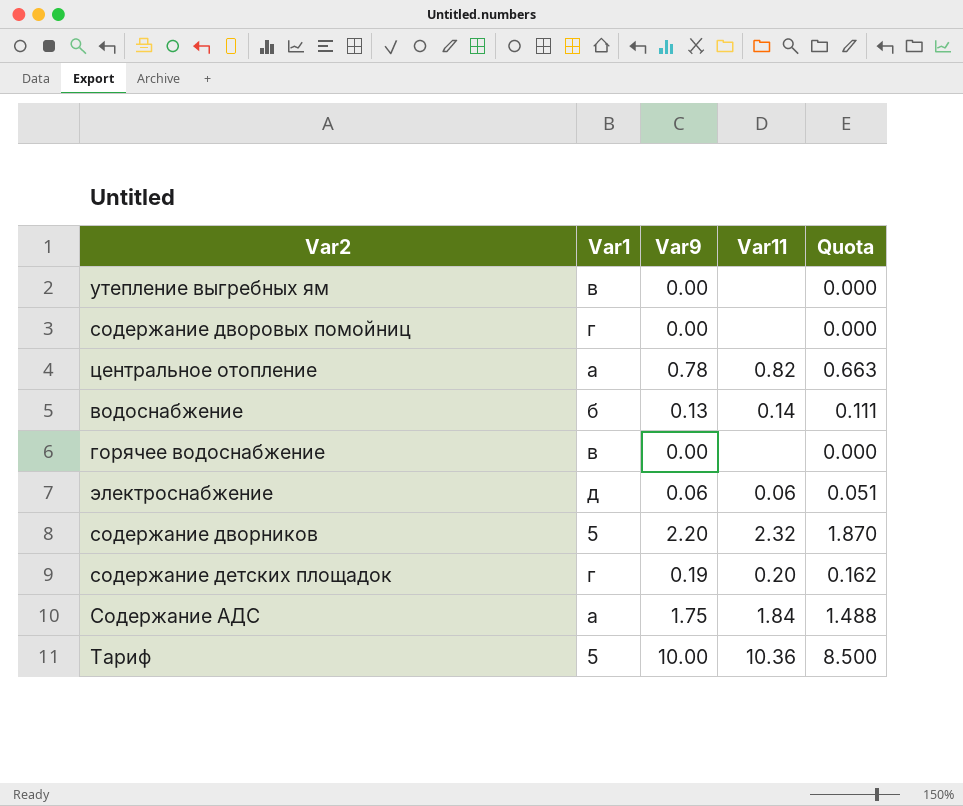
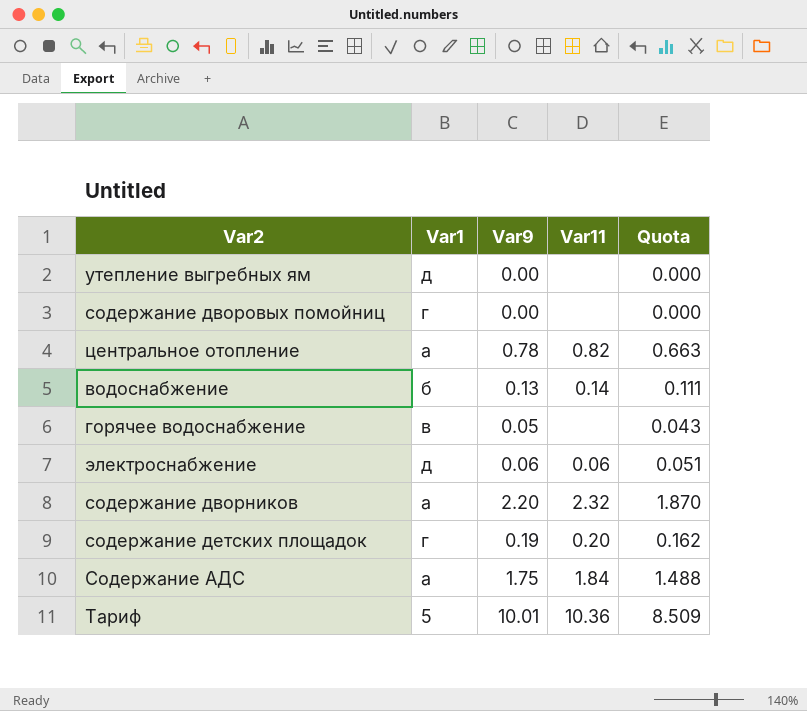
утепление выгребных ям | Var1: в -> д
горячее водоснабжение | Var9: 0.00 -> 0.05
горячее водоснабжение | Quota: 0.000 -> 0.043
содержание дворников | Var1: 5 -> а
Тариф | Var9: 10.00 -> 10.01
Тариф | Quota: 8.500 -> 8.509

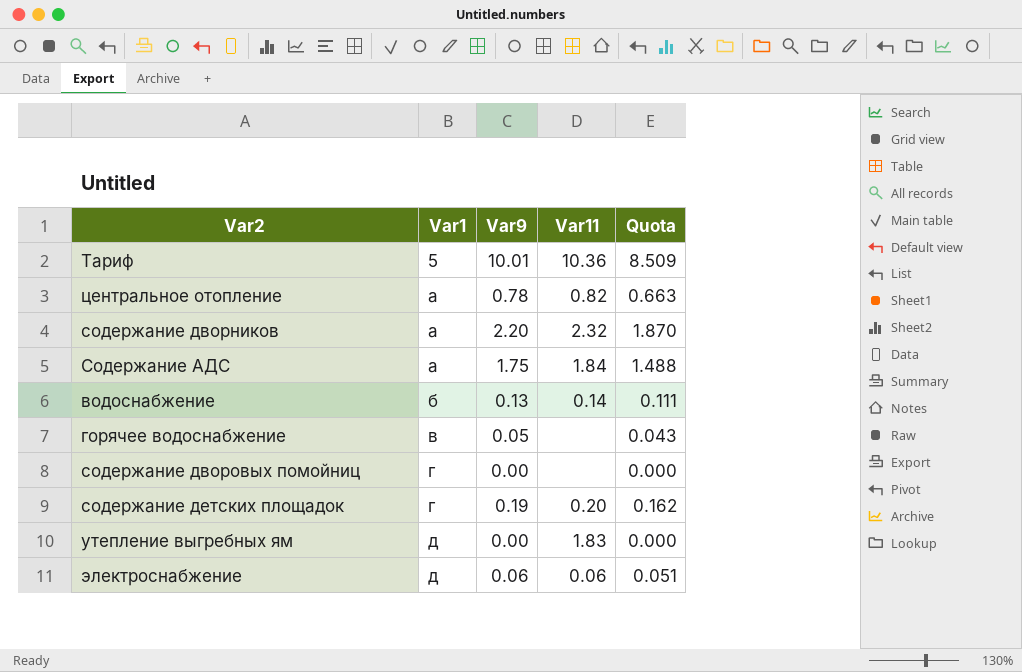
row order: none -> Var1 ascending
утепление выгребных ям | Var11: none -> 1.83

